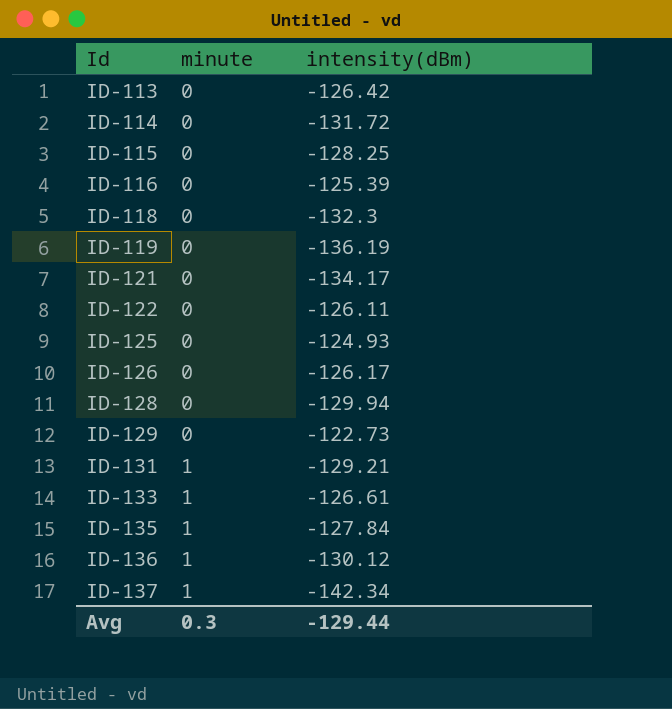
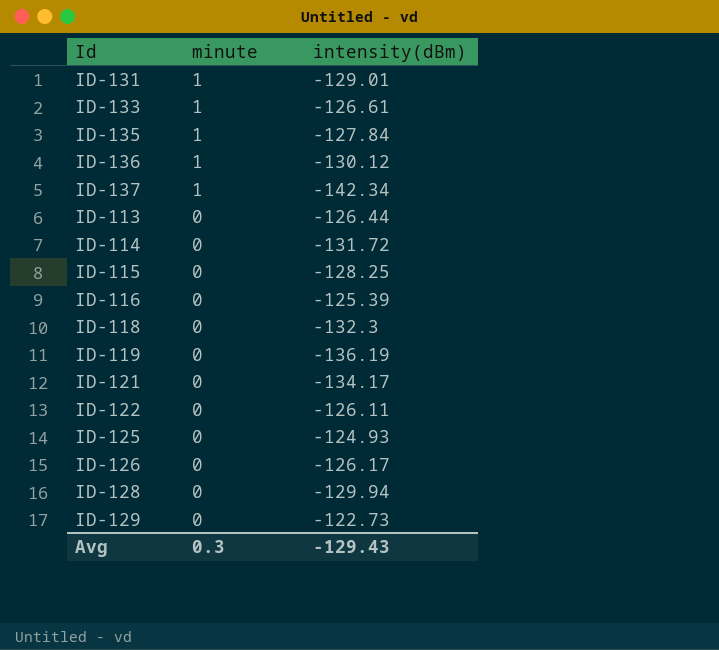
row order: Id ascending -> minute descending
ID-131 | intensity(dBm): -129.21 -> -129.01
ID-113 | intensity(dBm): -126.42 -> -126.44
Avg | intensity(dBm): -129.44 -> -129.43

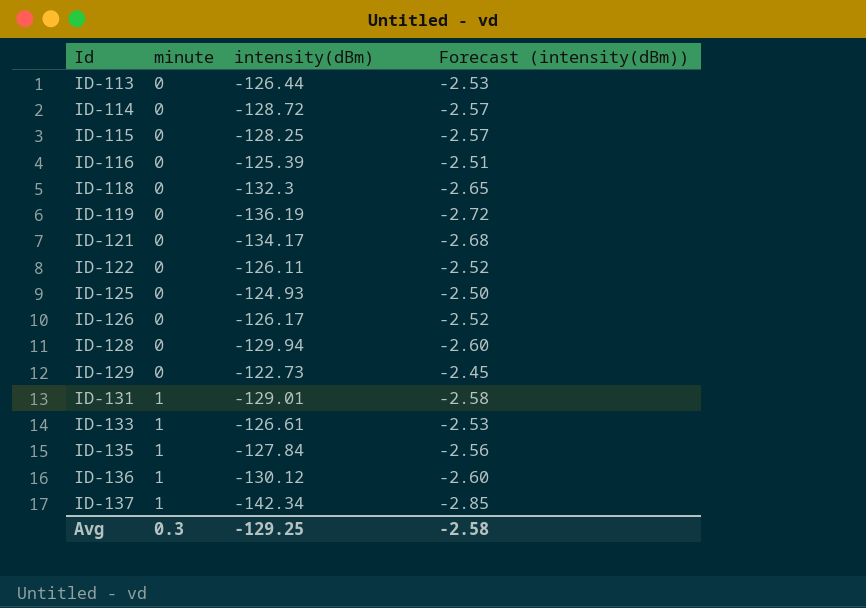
row order: minute descending -> Id ascending
column Forecast (intensity(dBm)) | formula: none -> [intensity(dBm)] * 0.02
ID-114 | intensity(dBm): -131.72 -> -128.72
Avg | intensity(dBm): -129.43 -> -129.25

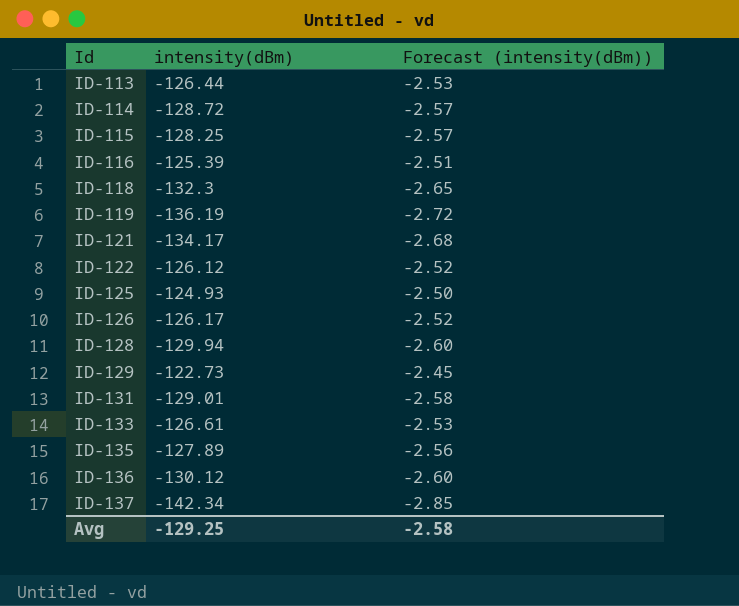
column minute | position: 2 -> none
ID-122 | intensity(dBm): -126.11 -> -126.12
ID-135 | intensity(dBm): -127.84 -> -127.89

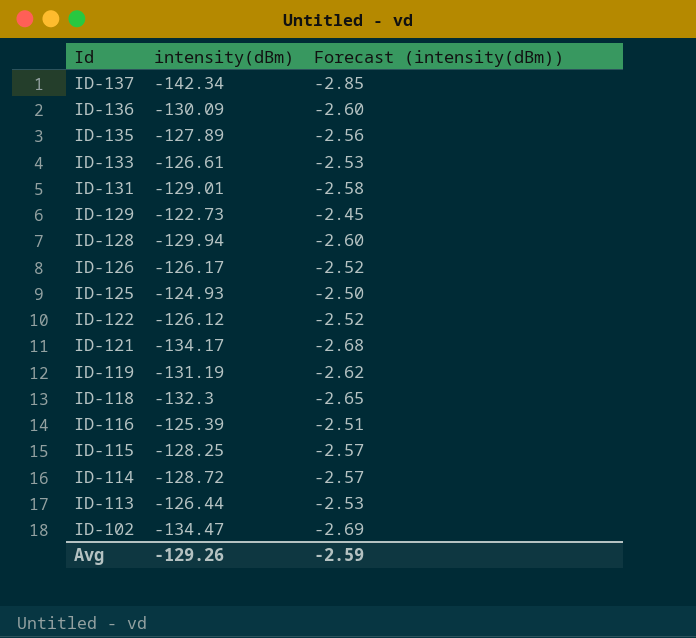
row order: Id ascending -> Id descending
ID-136 | intensity(dBm): -130.12 -> -130.09
ID-119 | intensity(dBm): -136.19 -> -131.19
ID-119 | Forecast (intensity(dBm)): -2.72 -> -2.62
row ID-102: none -> -134.47 | -2.69
Avg | intensity(dBm): -129.25 -> -129.26
Avg | Forecast (intensity(dBm)): -2.58 -> -2.59

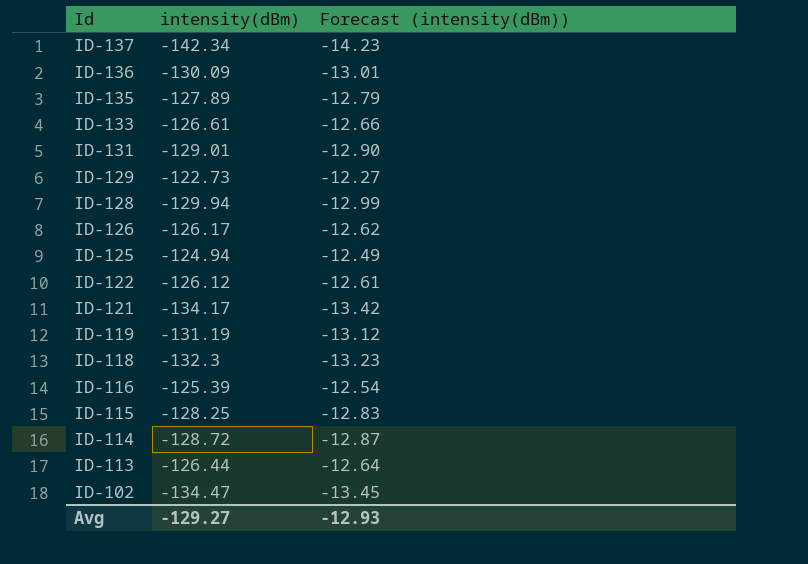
column Forecast (intensity(dBm)) | formula: [intensity(dBm)] * 0.02 -> [intensity(dBm)] * 0.1
ID-125 | intensity(dBm): -124.93 -> -124.94
Avg | intensity(dBm): -129.26 -> -129.27
Avg | Forecast (intensity(dBm)): -2.59 -> -12.93

